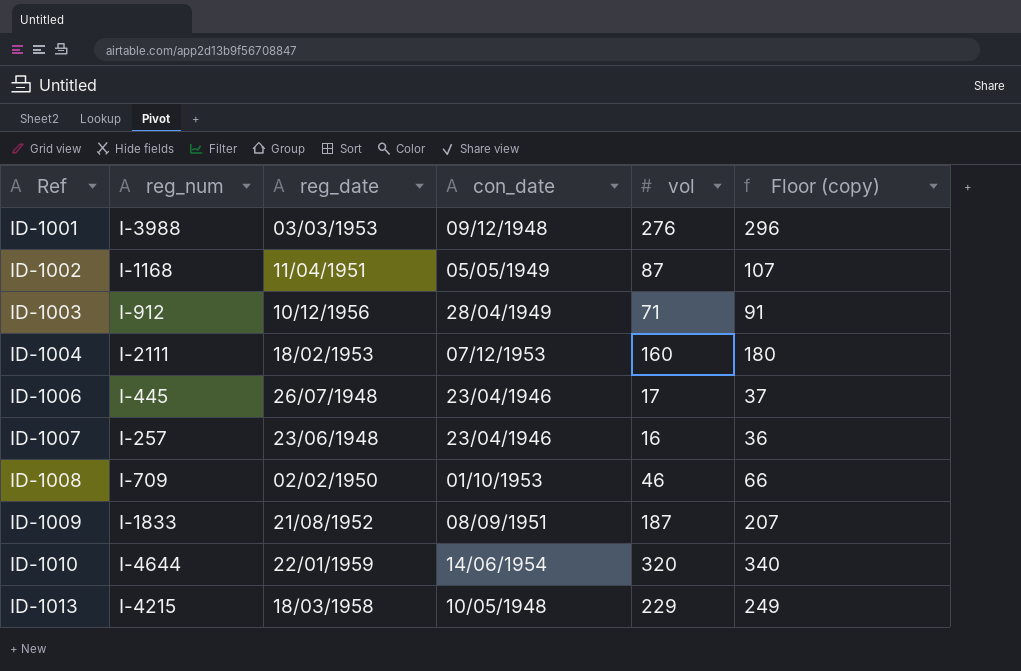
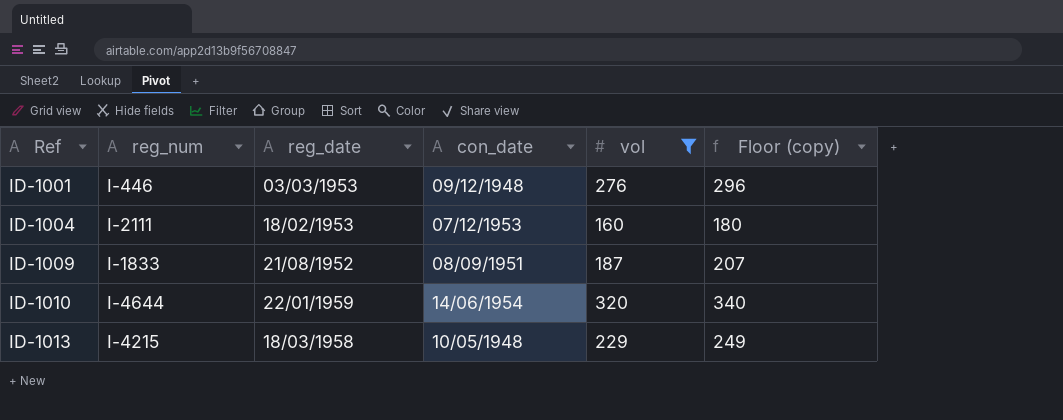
filter: none -> vol >= 160
ID-1001 | reg_num: I-3988 -> I-446

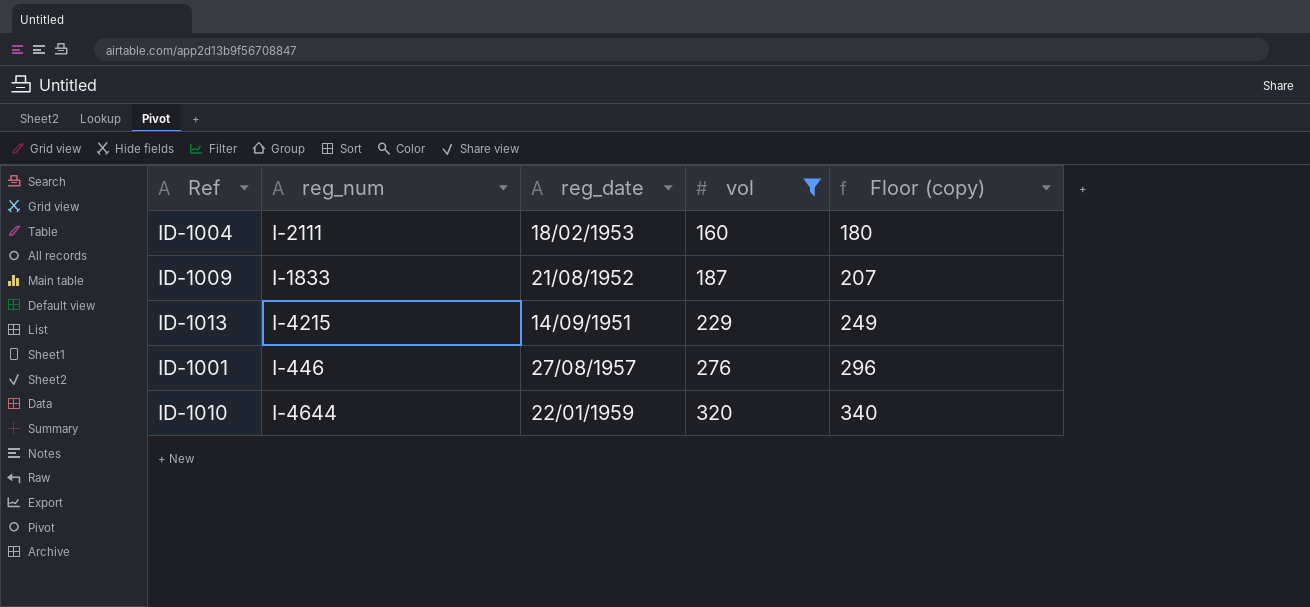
row order: Ref ascending -> vol ascending
column con_date | position: 4 -> none
ID-1013 | reg_date: 18/03/1958 -> 14/09/1951
ID-1001 | reg_date: 03/03/1953 -> 27/08/1957

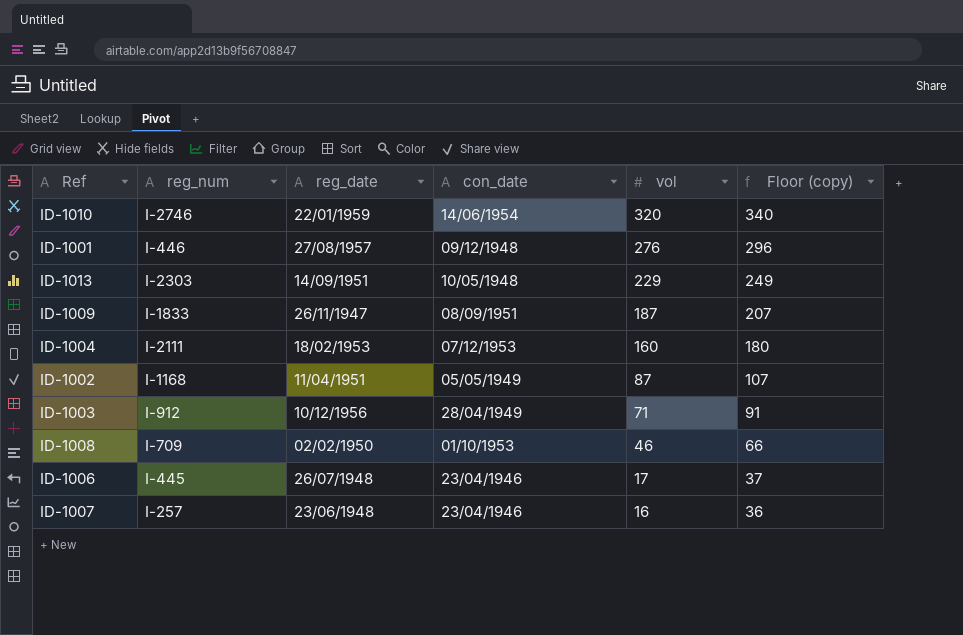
filter: vol >= 160 -> none
row order: vol ascending -> vol descending
column con_date | position: none -> 4
ID-1010 | reg_num: I-4644 -> I-2746
ID-1013 | reg_num: I-4215 -> I-2303
ID-1009 | reg_date: 21/08/1952 -> 26/11/1947

